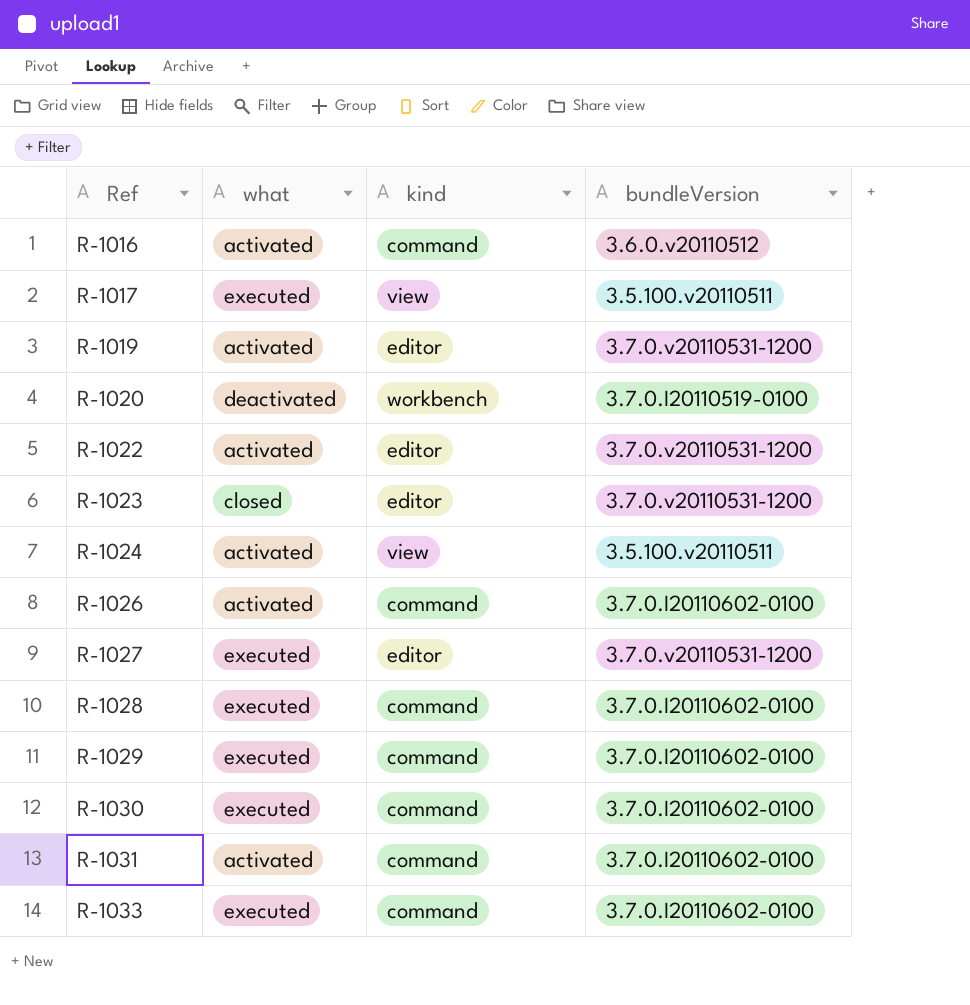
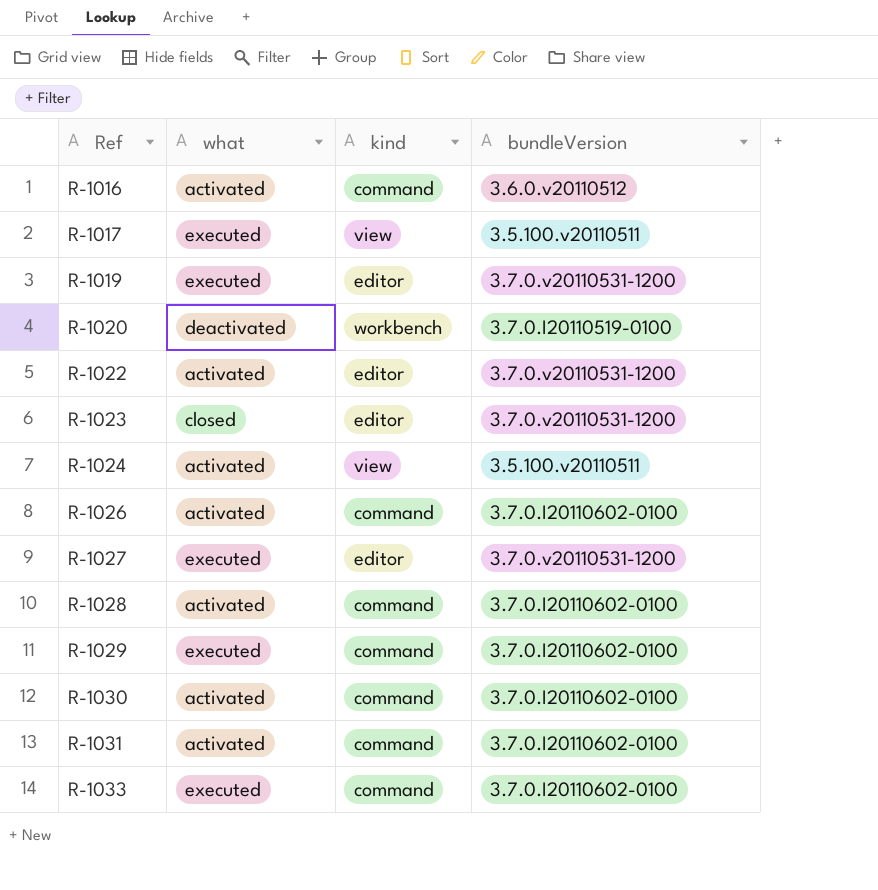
R-1019 | what: activated -> executed
R-1028 | what: executed -> activated
R-1030 | what: executed -> activated

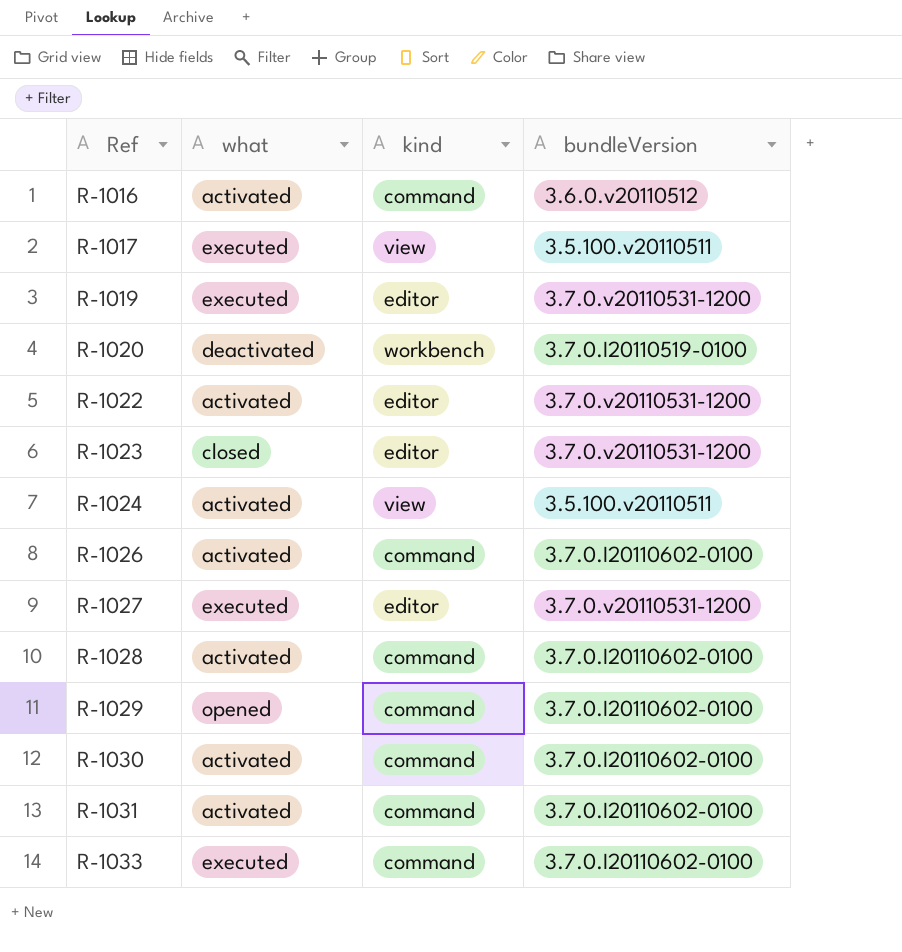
R-1029 | what: executed -> opened

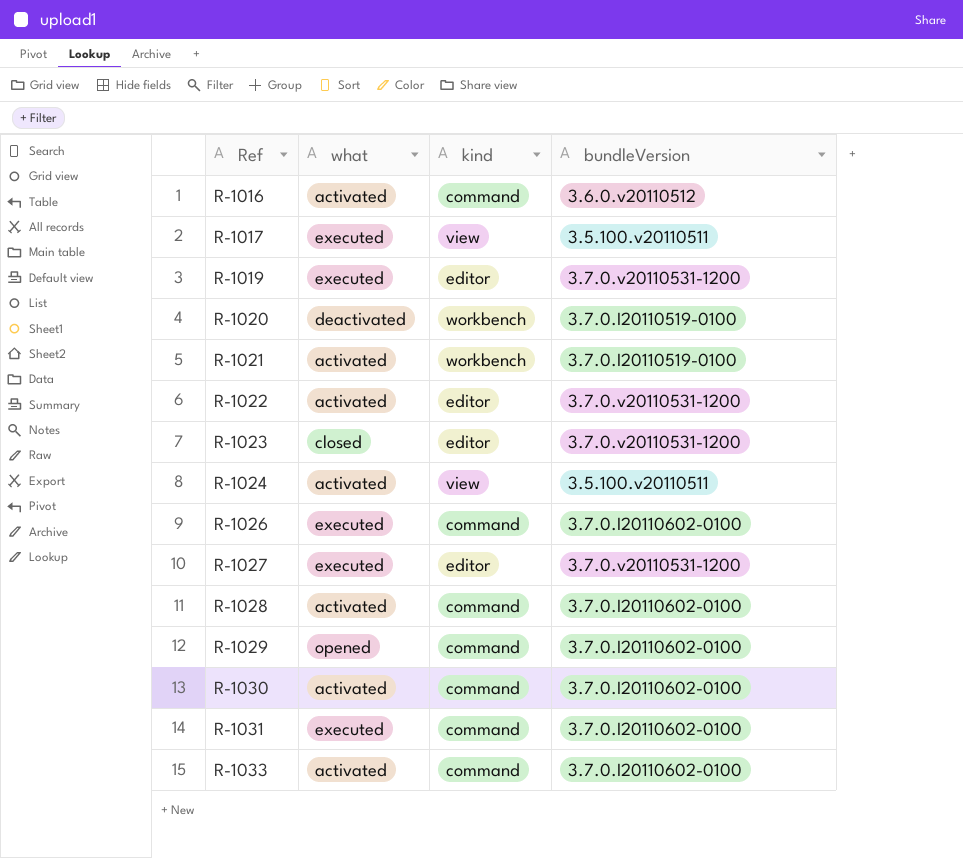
row R-1021: none -> activated | workbench | 3.7.0.I20110519-0100
R-1026 | what: activated -> executed
R-1031 | what: activated -> executed
R-1033 | what: executed -> activated

